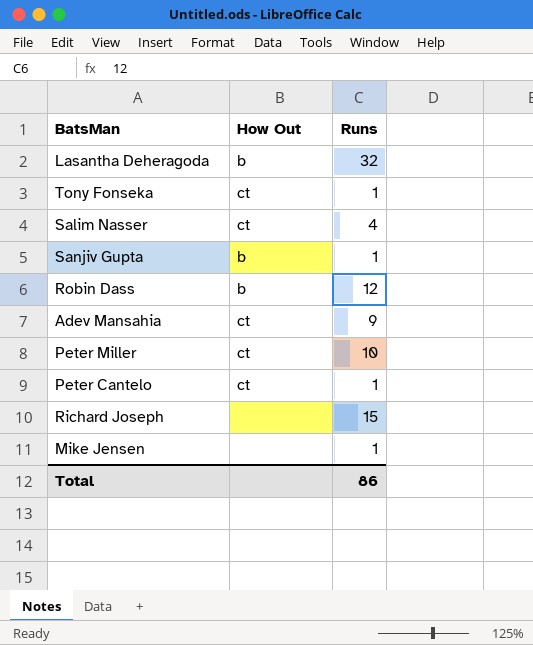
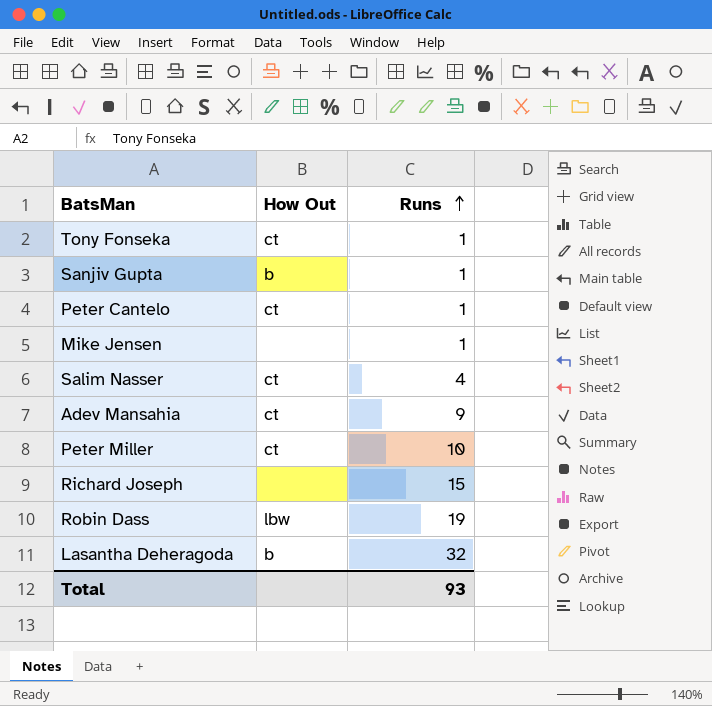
row order: none -> Runs ascending
Robin Dass | How Out: b -> lbw
Robin Dass | Runs: 12 -> 19
Total | Runs: 86 -> 93

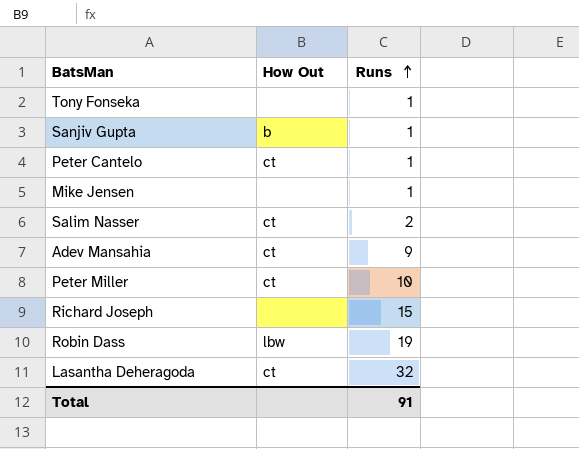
Tony Fonseka | How Out: ct -> none
Salim Nasser | Runs: 4 -> 2
Lasantha Deheragoda | How Out: b -> ct
Total | Runs: 93 -> 91

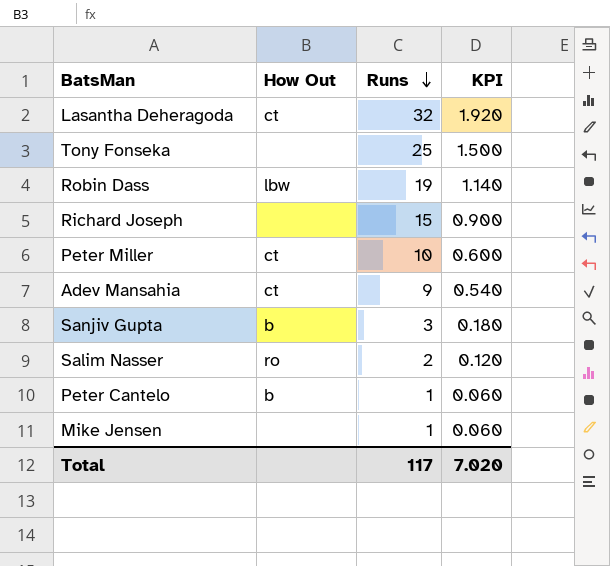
row order: Runs ascending -> Runs descending
column KPI | formula: none -> [Runs] * 0.06
Tony Fonseka | Runs: 1 -> 25
Sanjiv Gupta | Runs: 1 -> 3
Salim Nasser | How Out: ct -> ro
Peter Cantelo | How Out: ct -> b
Total | Runs: 91 -> 117

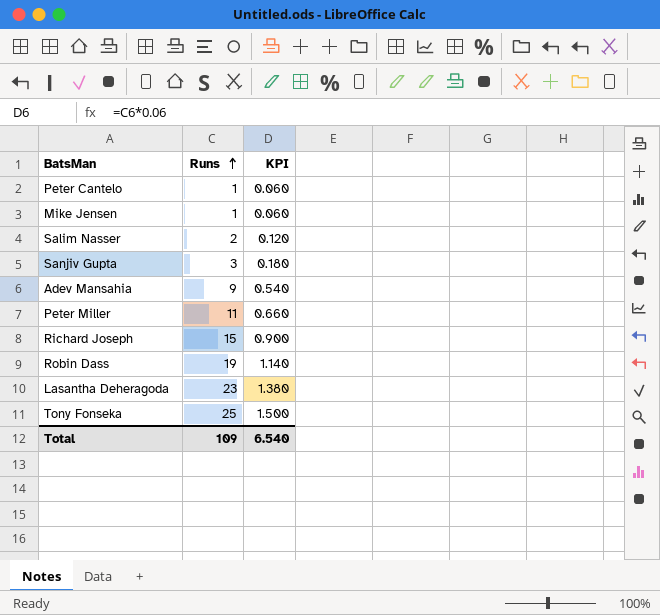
row order: Runs descending -> Runs ascending
column How Out | position: 2 -> none
Peter Miller | Runs: 10 -> 11
Peter Miller | KPI: 0.600 -> 0.660
Lasantha Deheragoda | Runs: 32 -> 23
Lasantha Deheragoda | KPI: 1.920 -> 1.380
Total | Runs: 117 -> 109
Total | KPI: 7.020 -> 6.540

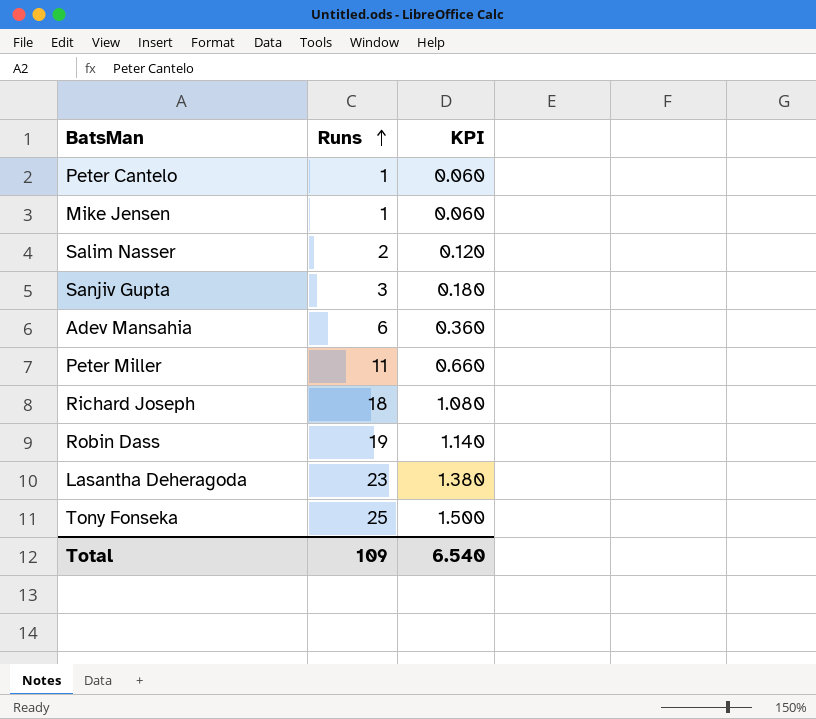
Adev Mansahia | Runs: 9 -> 6
Adev Mansahia | KPI: 0.540 -> 0.360
Richard Joseph | Runs: 15 -> 18
Richard Joseph | KPI: 0.900 -> 1.080

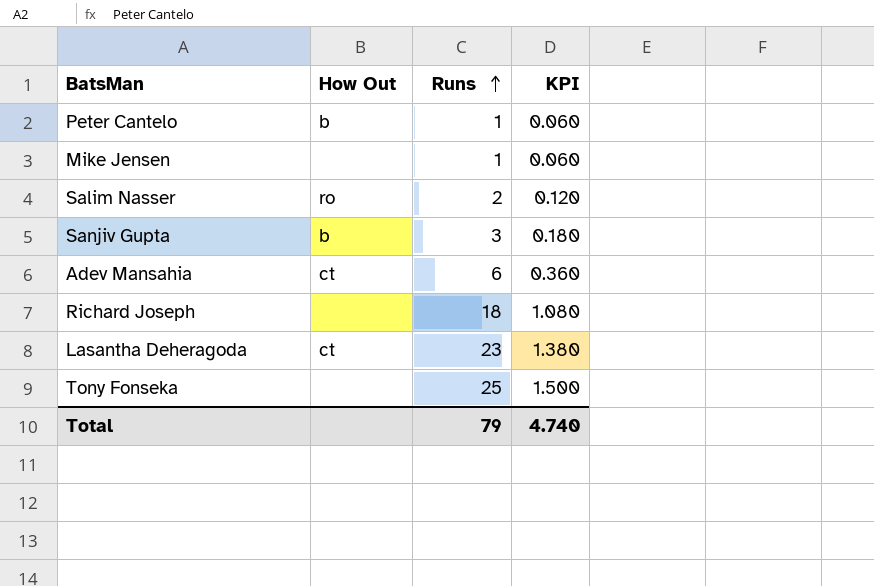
column How Out | position: none -> 2
row Peter Miller: 11 | 0.660 -> none
row Robin Dass: 19 | 1.140 -> none
Total | Runs: 109 -> 79
Total | KPI: 6.540 -> 4.740

